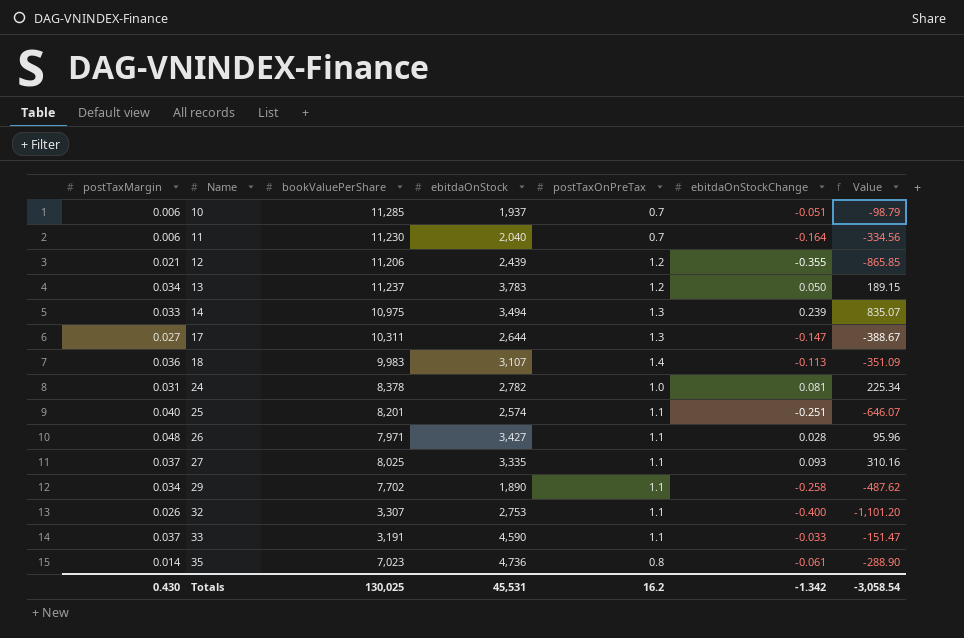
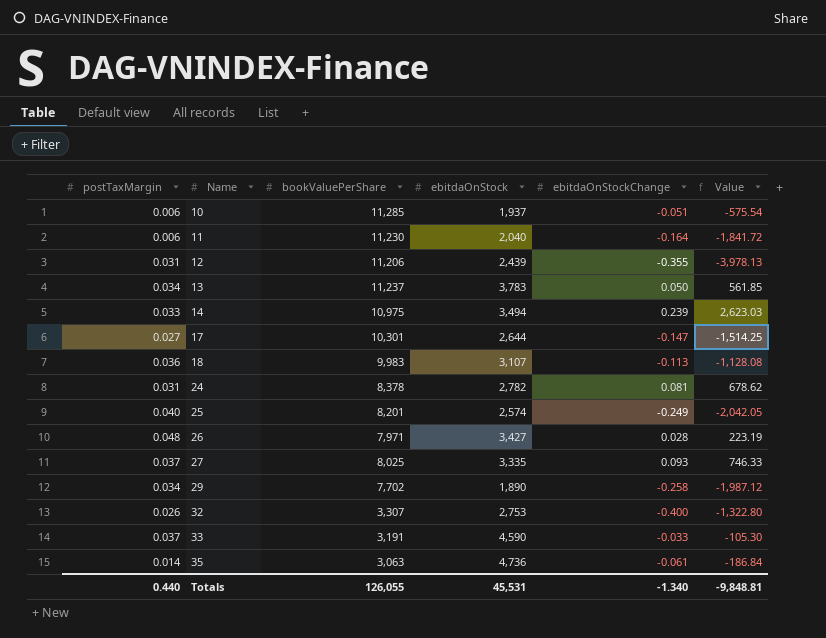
column postTaxOnPreTax | position: 5 -> none
column Value | formula: [ebitdaOnStock] * [ebitdaOnStockChange] -> [bookValuePerShare] * [ebitdaOnStockChange]
12 | postTaxMargin: 0.021 -> 0.031
17 | bookValuePerShare: 10,311 -> 10,301
25 | ebitdaOnStockChange: -0.251 -> -0.249
35 | bookValuePerShare: 7,023 -> 3,063
Totals | postTaxMargin: 0.430 -> 0.440
Totals | bookValuePerShare: 130,025 -> 126,055
Totals | ebitdaOnStockChange: -1.342 -> -1.340
Totals | Value: -3,058.54 -> -9,848.81

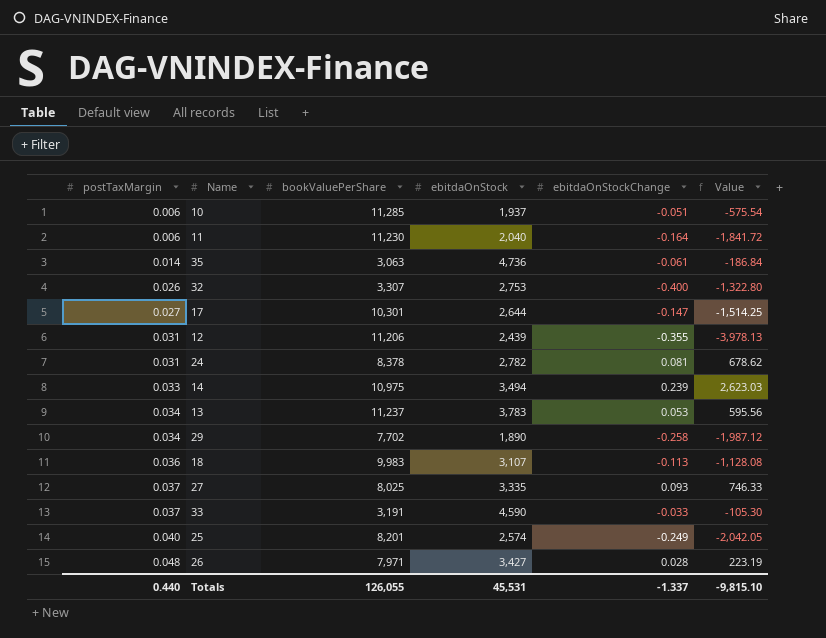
row order: Name ascending -> postTaxMargin ascending
13 | ebitdaOnStockChange: 0.050 -> 0.053
13 | Value: 561.85 -> 595.56
Totals | ebitdaOnStockChange: -1.340 -> -1.337
Totals | Value: -9,848.81 -> -9,815.10

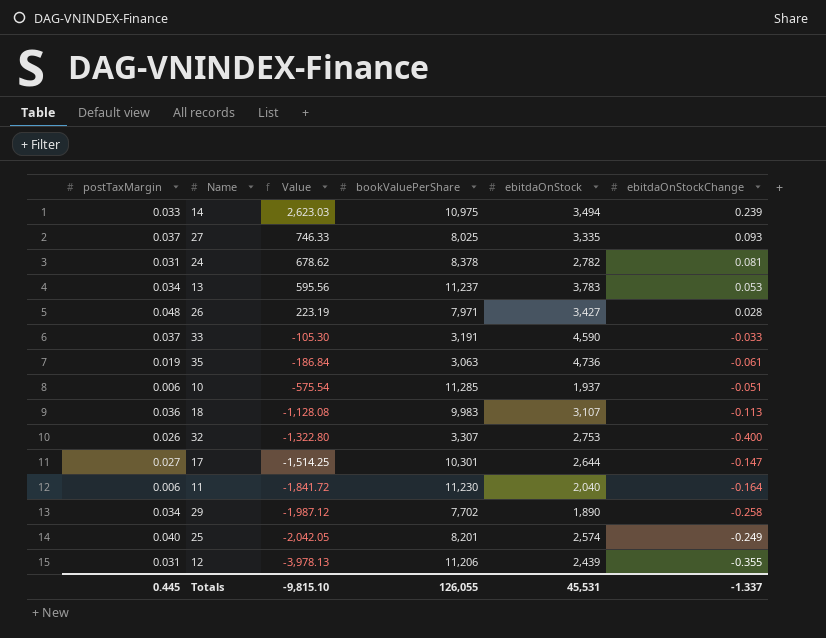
row order: postTaxMargin ascending -> Value descending
column Value | position: 6 -> 3
35 | postTaxMargin: 0.014 -> 0.019
Totals | postTaxMargin: 0.440 -> 0.445

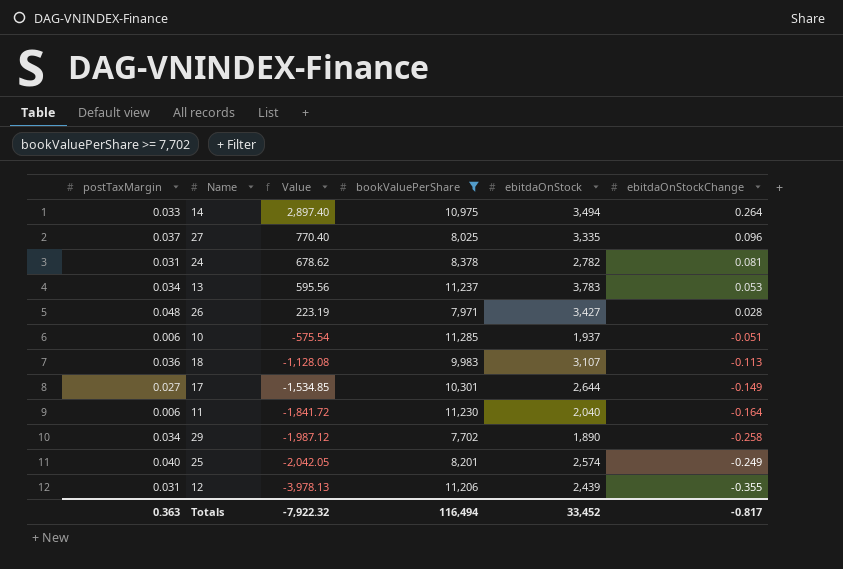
filter: none -> bookValuePerShare >= 7,702
14 | Value: 2,623.03 -> 2,897.40
14 | ebitdaOnStockChange: 0.239 -> 0.264
27 | Value: 746.33 -> 770.40
27 | ebitdaOnStockChange: 0.093 -> 0.096
17 | Value: -1,514.25 -> -1,534.85
17 | ebitdaOnStockChange: -0.147 -> -0.149
Totals | postTaxMargin: 0.445 -> 0.363
Totals | Value: -9,815.10 -> -7,922.32
Totals | bookValuePerShare: 126,055 -> 116,494
Totals | ebitdaOnStock: 45,531 -> 33,452
Totals | ebitdaOnStockChange: -1.337 -> -0.817

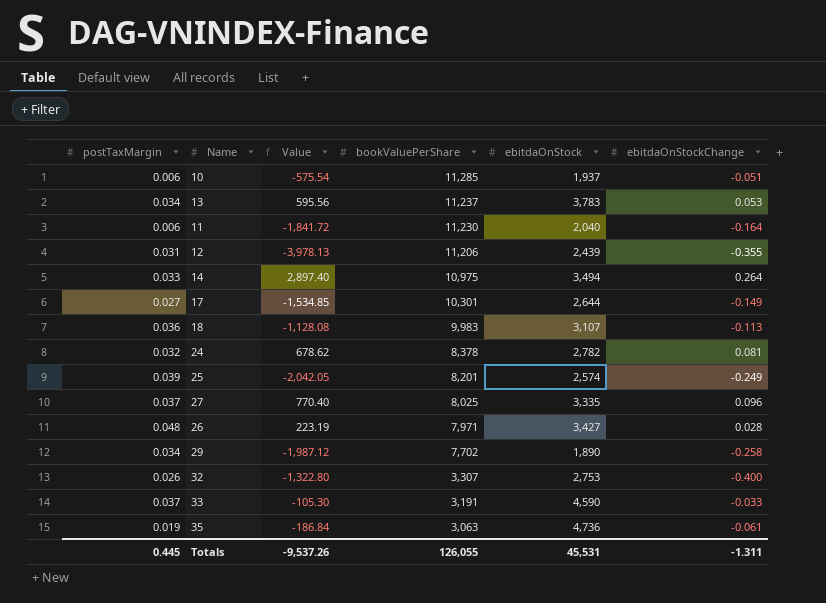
filter: bookValuePerShare >= 7,702 -> none
row order: Value descending -> bookValuePerShare descending
24 | postTaxMargin: 0.031 -> 0.032
25 | postTaxMargin: 0.040 -> 0.039
Totals | postTaxMargin: 0.363 -> 0.445
Totals | Value: -7,922.32 -> -9,537.26
Totals | bookValuePerShare: 116,494 -> 126,055
Totals | ebitdaOnStock: 33,452 -> 45,531
Totals | ebitdaOnStockChange: -0.817 -> -1.311

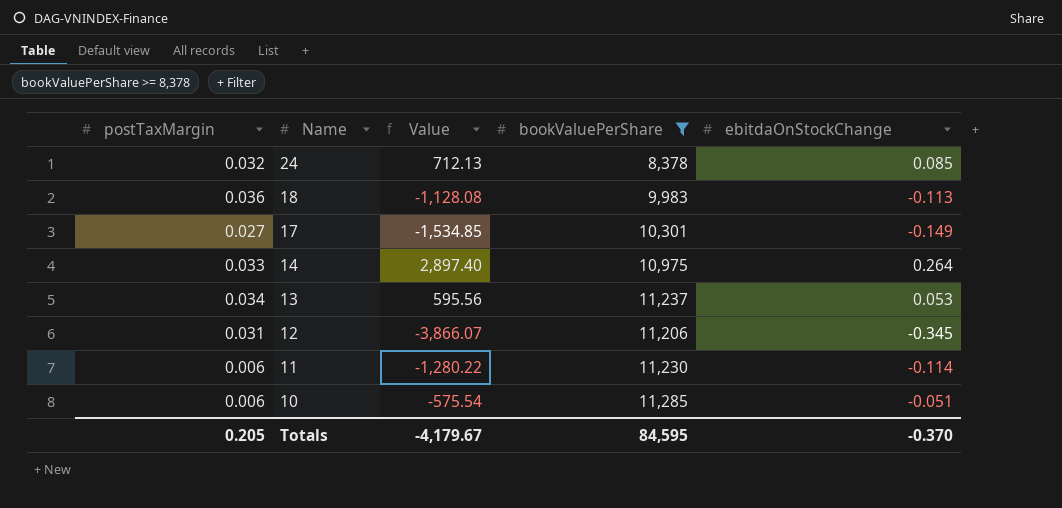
filter: none -> bookValuePerShare >= 8,378
row order: bookValuePerShare descending -> Name descending
column ebitdaOnStock | position: 5 -> none
24 | Value: 678.62 -> 712.13
24 | ebitdaOnStockChange: 0.081 -> 0.085
12 | Value: -3,978.13 -> -3,866.07
12 | ebitdaOnStockChange: -0.355 -> -0.345
11 | Value: -1,841.72 -> -1,280.22
11 | ebitdaOnStockChange: -0.164 -> -0.114
Totals | postTaxMargin: 0.445 -> 0.205
Totals | Value: -9,537.26 -> -4,179.67
Totals | bookValuePerShare: 126,055 -> 84,595
Totals | ebitdaOnStockChange: -1.311 -> -0.370

